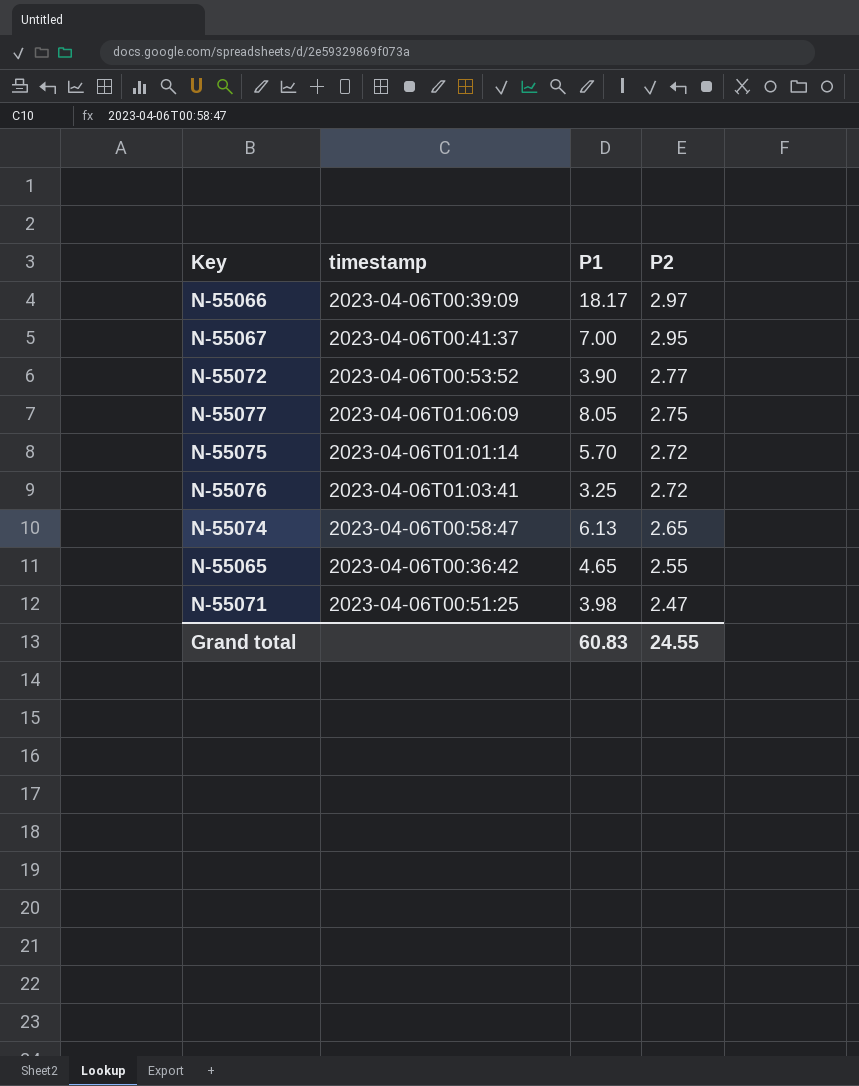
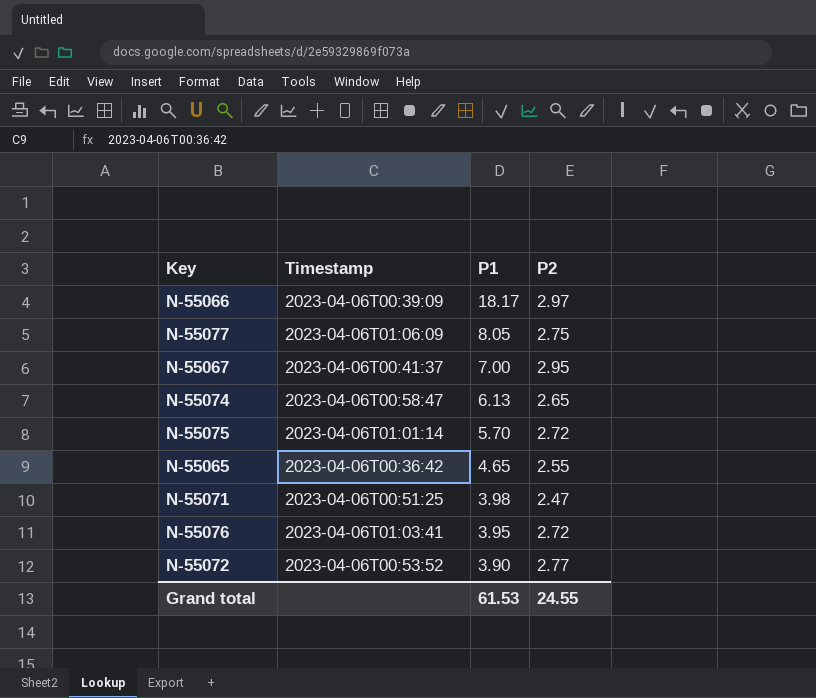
row order: P2 descending -> P1 descending
column name: timestamp -> Timestamp
N-55076 | P1: 3.25 -> 3.95
Grand total | P1: 60.83 -> 61.53

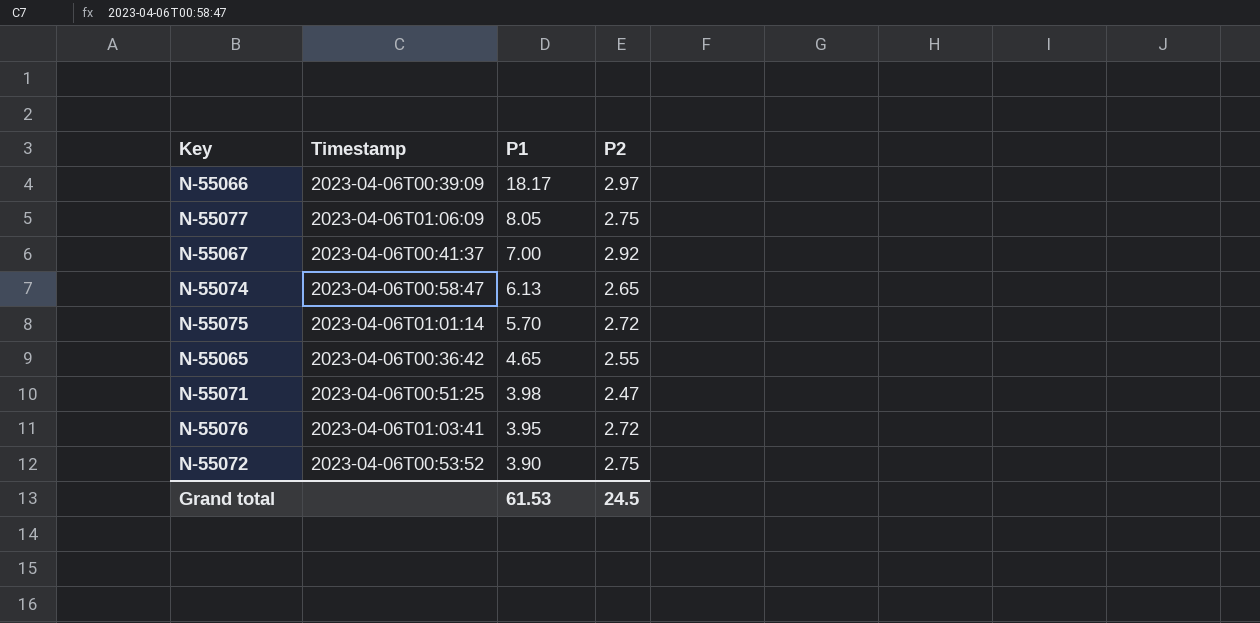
N-55067 | P2: 2.95 -> 2.92
N-55072 | P2: 2.77 -> 2.75
Grand total | P2: 24.55 -> 24.5

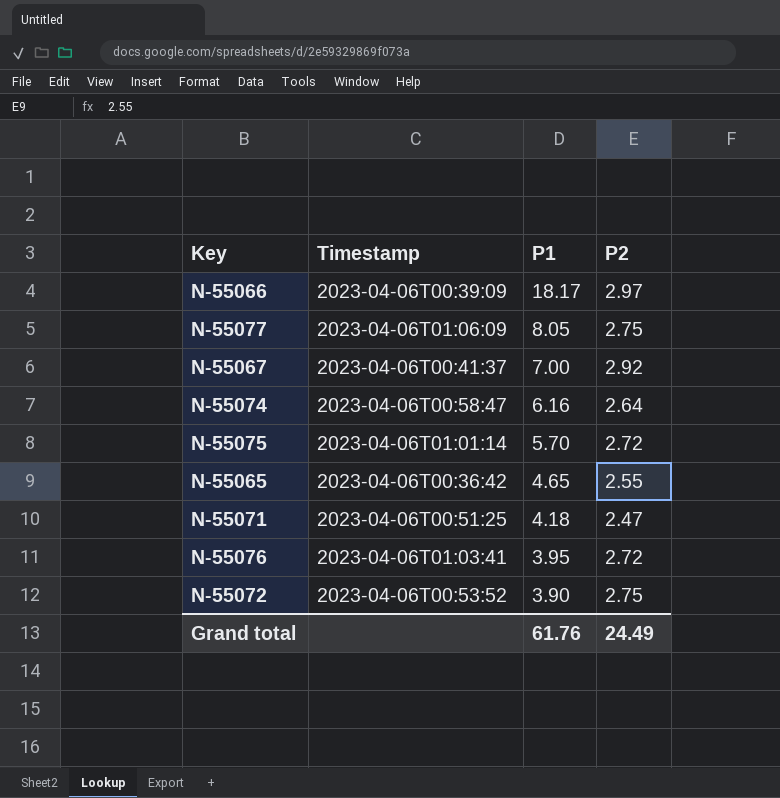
N-55074 | P1: 6.13 -> 6.16
N-55074 | P2: 2.65 -> 2.64
N-55071 | P1: 3.98 -> 4.18
Grand total | P1: 61.53 -> 61.76
Grand total | P2: 24.5 -> 24.49

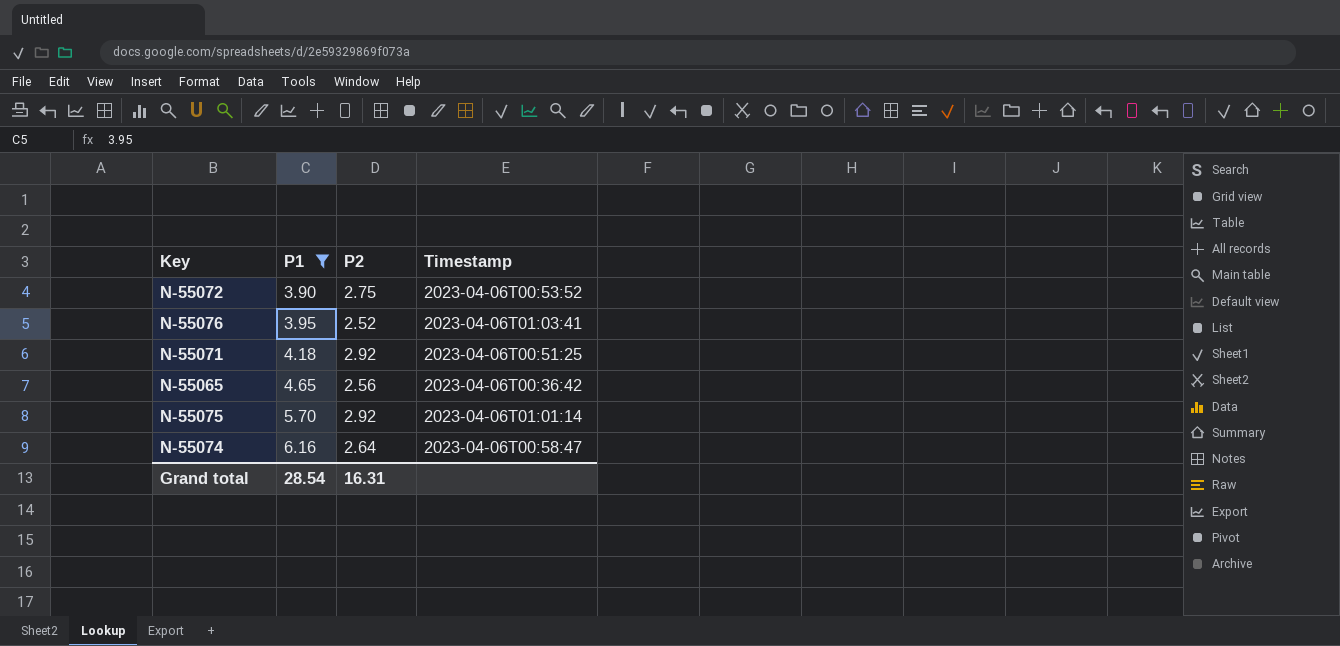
filter: none -> P1 <= 6.16
row order: P1 descending -> P1 ascending
column Timestamp | position: 2 -> 4
N-55076 | P2: 2.72 -> 2.52
N-55071 | P2: 2.47 -> 2.92
N-55065 | P2: 2.55 -> 2.56
N-55075 | P2: 2.72 -> 2.92
Grand total | P1: 61.76 -> 28.54
Grand total | P2: 24.49 -> 16.31

